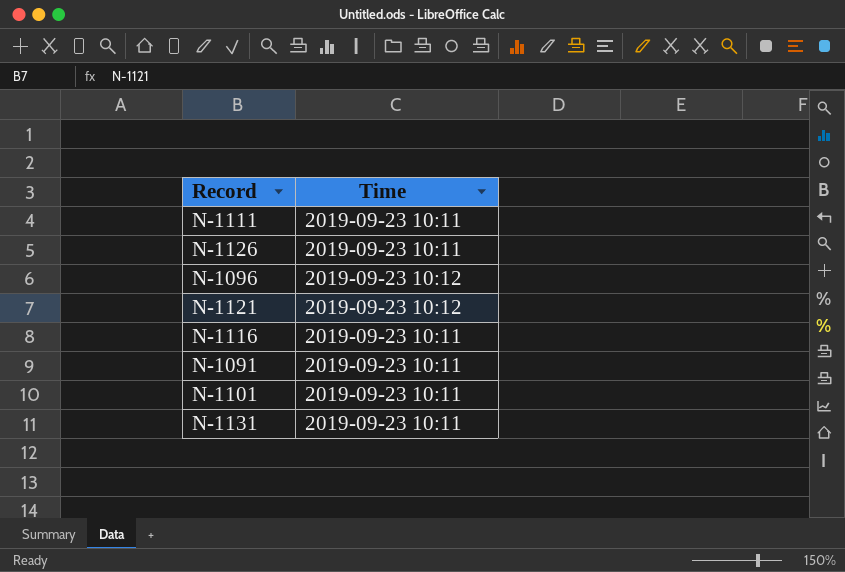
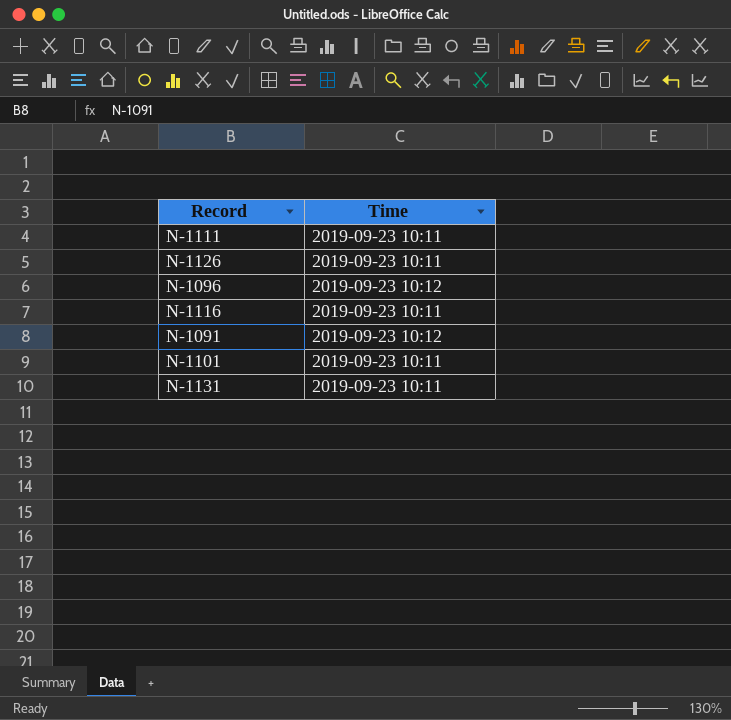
row N-1121: 2019-09-23 10:12 -> none
N-1091 | Time: 2019-09-23 10:11 -> 2019-09-23 10:12

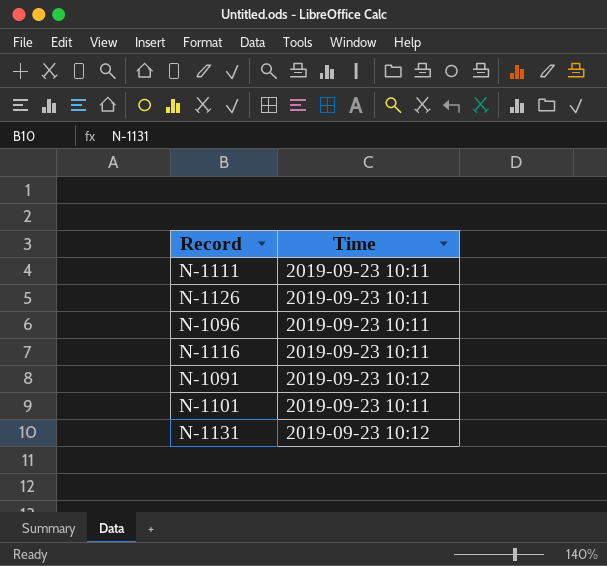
N-1096 | Time: 2019-09-23 10:12 -> 2019-09-23 10:11
N-1131 | Time: 2019-09-23 10:11 -> 2019-09-23 10:12

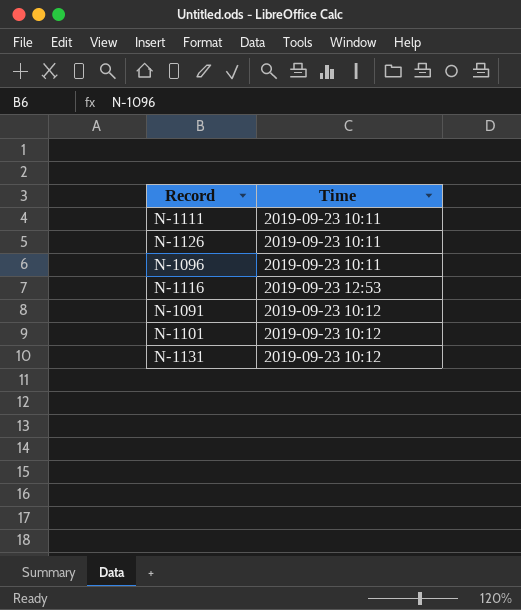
N-1116 | Time: 2019-09-23 10:11 -> 2019-09-23 12:53
N-1101 | Time: 2019-09-23 10:11 -> 2019-09-23 10:12

